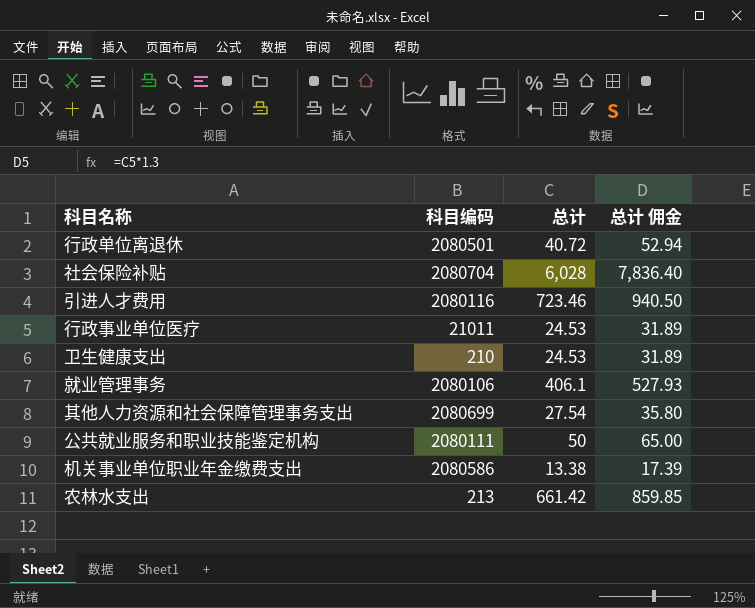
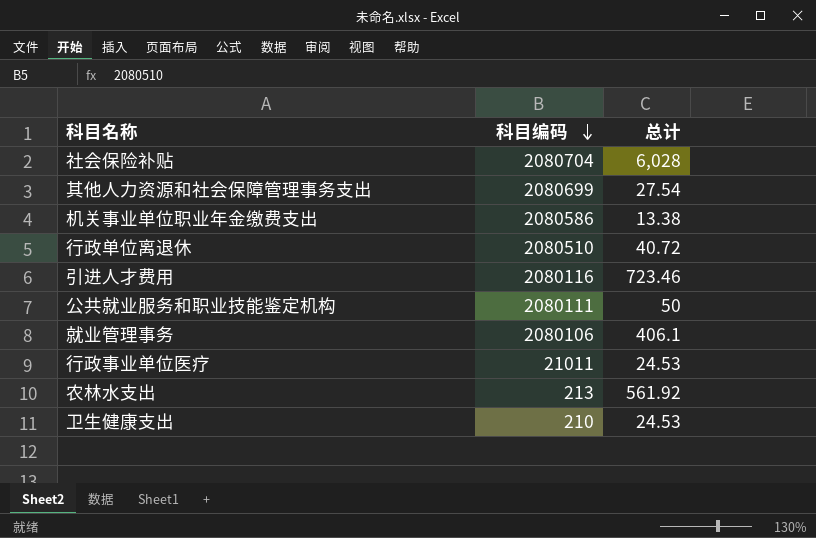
row order: none -> 科目编码 descending
column 总计 佣金 | formula: [总计] * 1.3 -> none
行政单位离退休 | 科目编码: 2080501 -> 2080510
农林水支出 | 总计: 661.42 -> 561.92

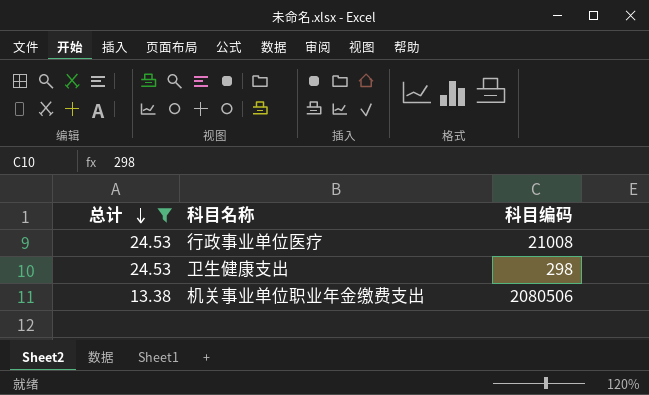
filter: none -> 总计 <= 24.53
row order: 科目编码 descending -> 总计 descending
column 总计 | position: 3 -> 1
行政事业单位医疗 | 科目编码: 21011 -> 21008
卫生健康支出 | 科目编码: 210 -> 298
机关事业单位职业年金缴费支出 | 科目编码: 2080586 -> 2080506

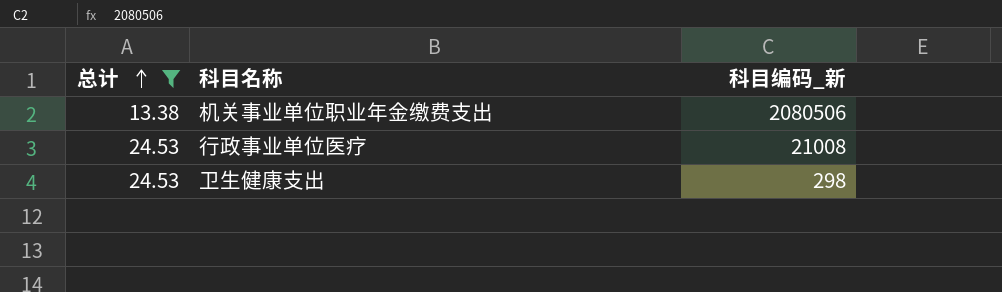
row order: 总计 descending -> 总计 ascending
column name: 科目编码 -> 科目编码_新

